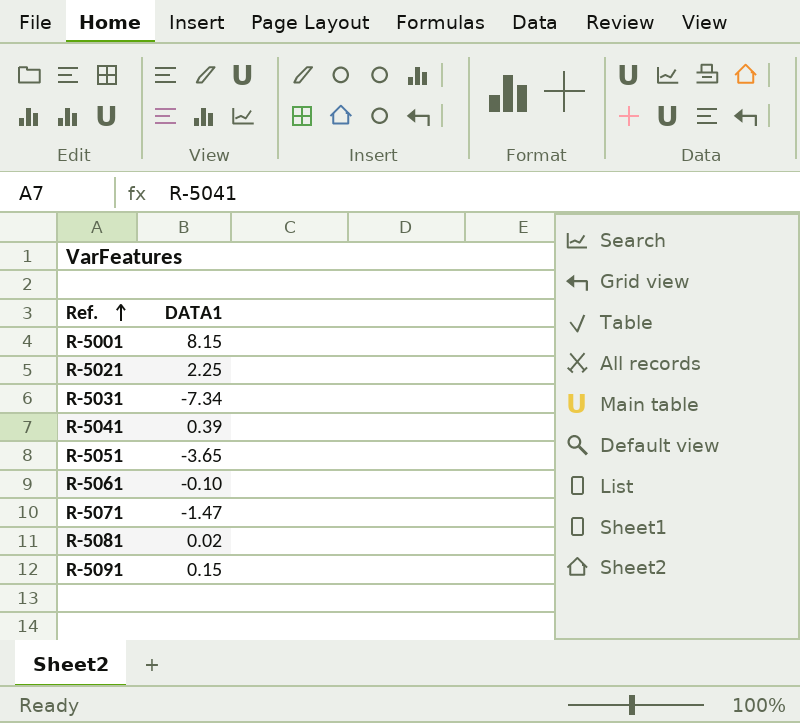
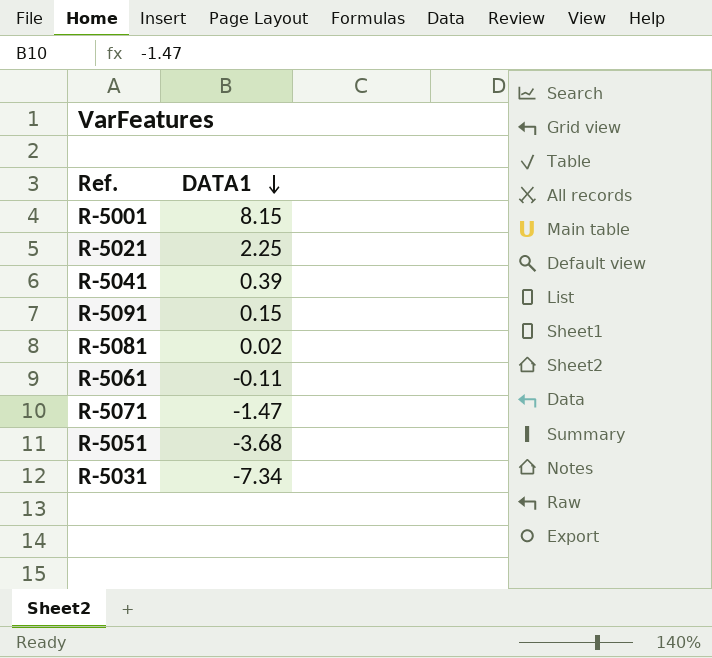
row order: Ref. ascending -> DATA1 descending
R-5061 | DATA1: -0.10 -> -0.11
R-5051 | DATA1: -3.65 -> -3.68

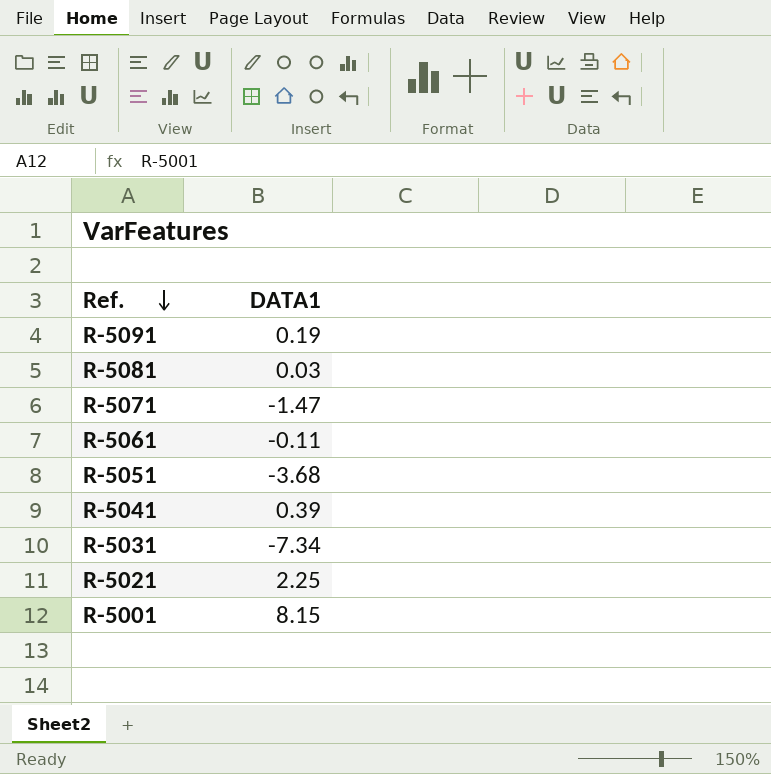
row order: DATA1 descending -> Ref. descending
R-5091 | DATA1: 0.15 -> 0.19
R-5081 | DATA1: 0.02 -> 0.03

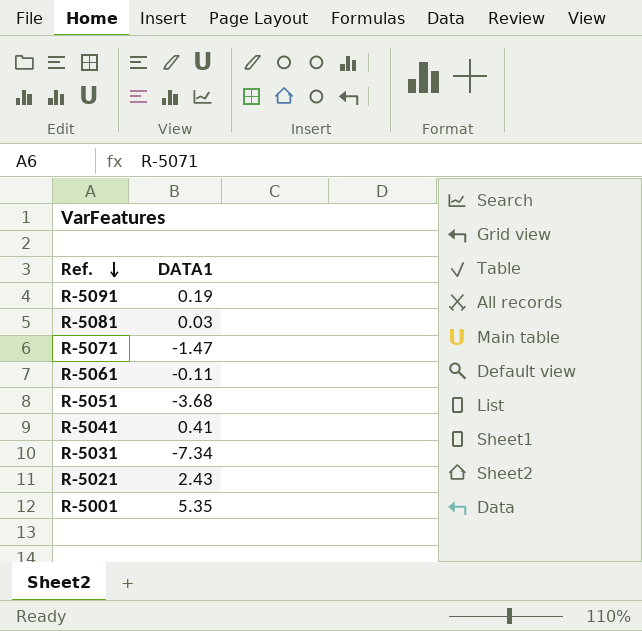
R-5041 | DATA1: 0.39 -> 0.41
R-5021 | DATA1: 2.25 -> 2.43
R-5001 | DATA1: 8.15 -> 5.35

